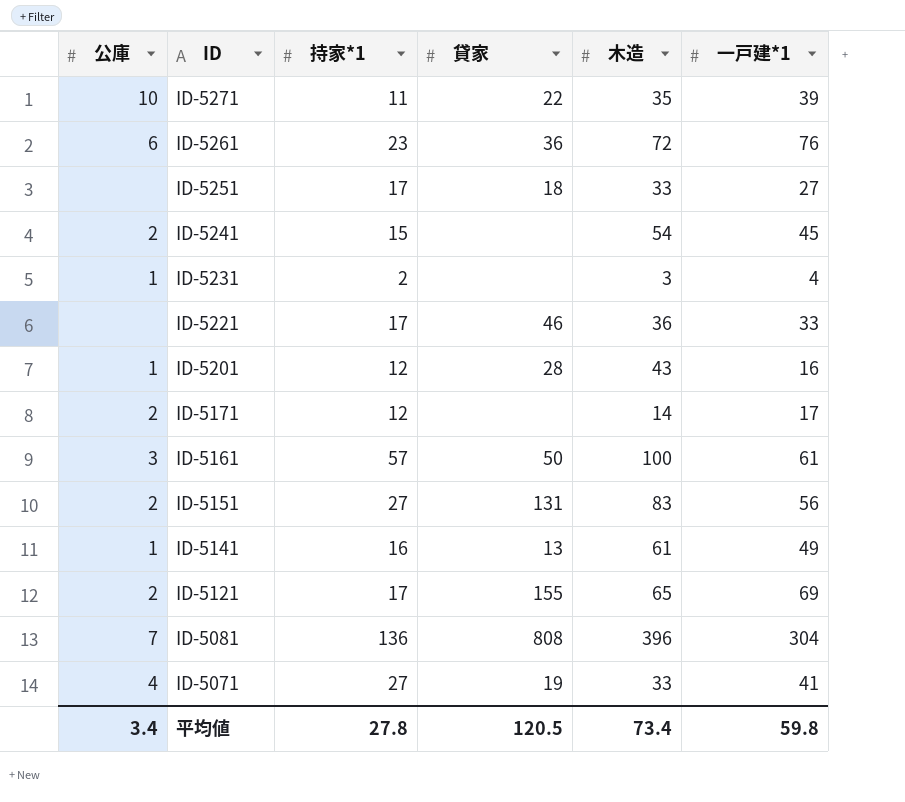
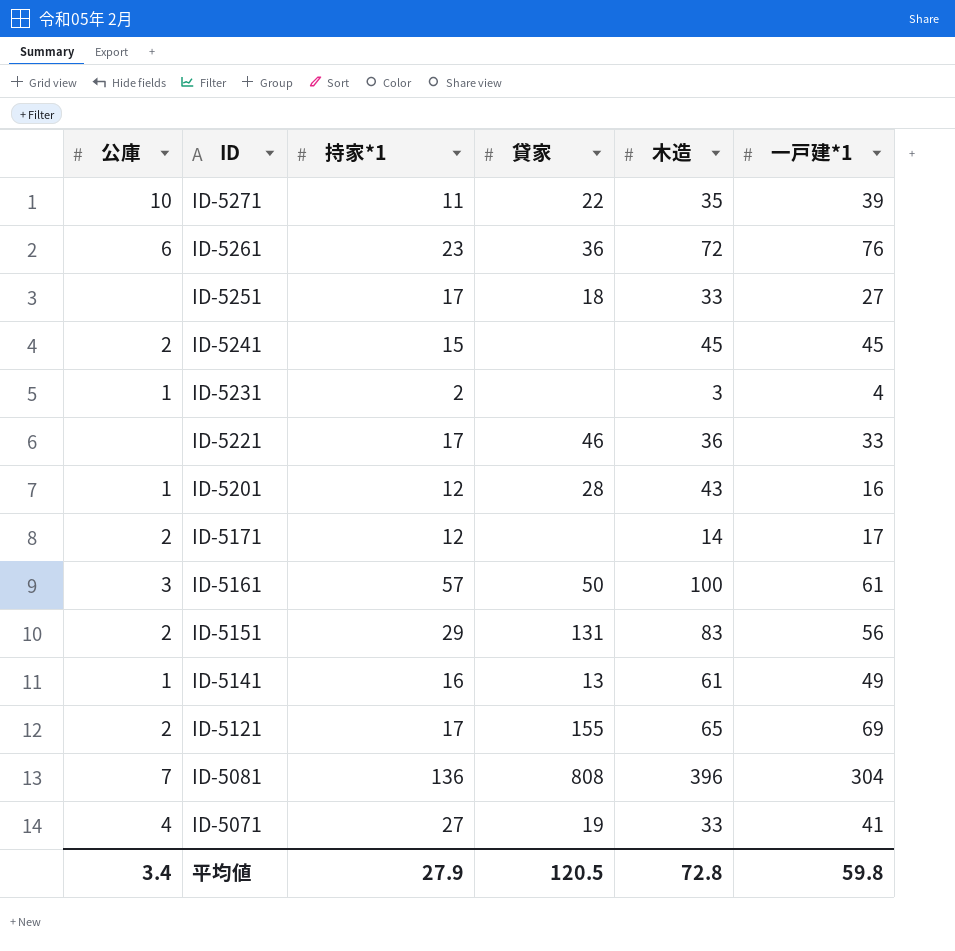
ID-5241 | 木造: 54 -> 45
ID-5151 | 持家*1: 27 -> 29
平均値 | 持家*1: 27.8 -> 27.9
平均値 | 木造: 73.4 -> 72.8

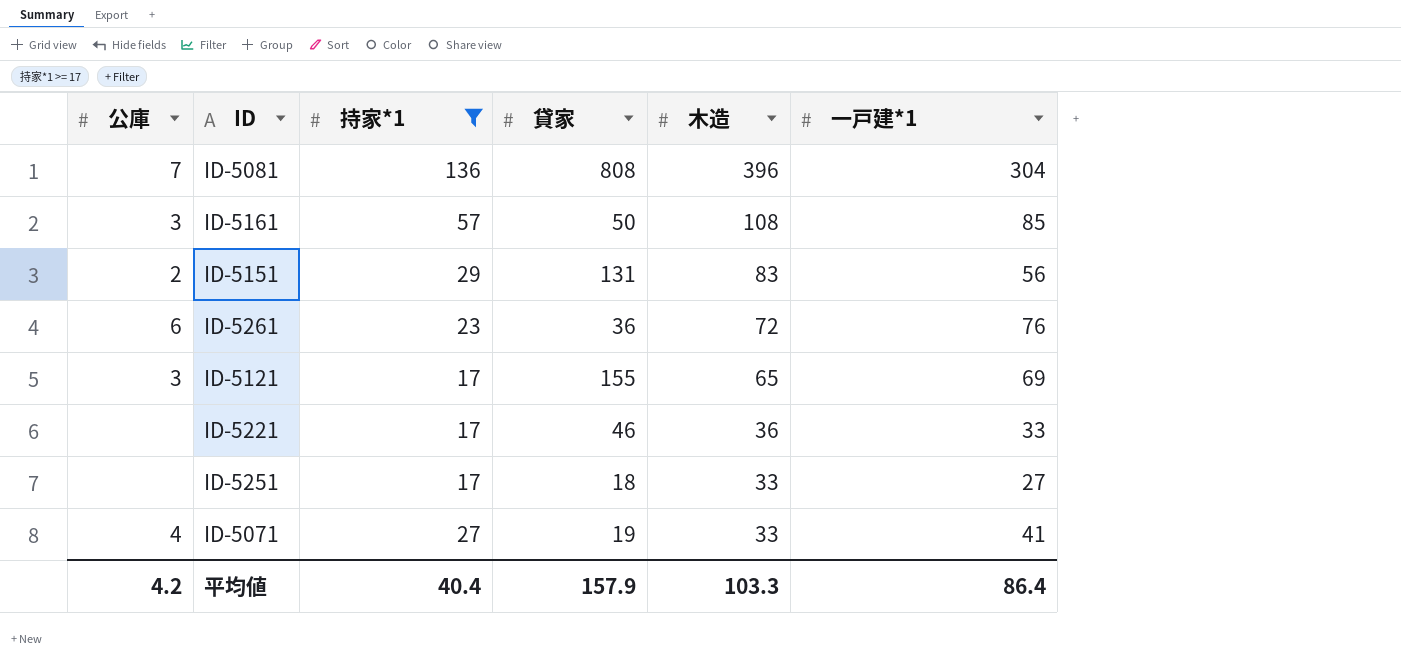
filter: none -> 持家*1 >= 17
row order: ID descending -> 木造 descending
ID-5161 | 木造: 100 -> 108
ID-5161 | 一戸建*1: 61 -> 85
ID-5121 | 公庫: 2 -> 3
平均値 | 公庫: 3.4 -> 4.2
平均値 | 持家*1: 27.9 -> 40.4
平均値 | 貸家: 120.5 -> 157.9
平均値 | 木造: 72.8 -> 103.3
平均値 | 一戸建*1: 59.8 -> 86.4

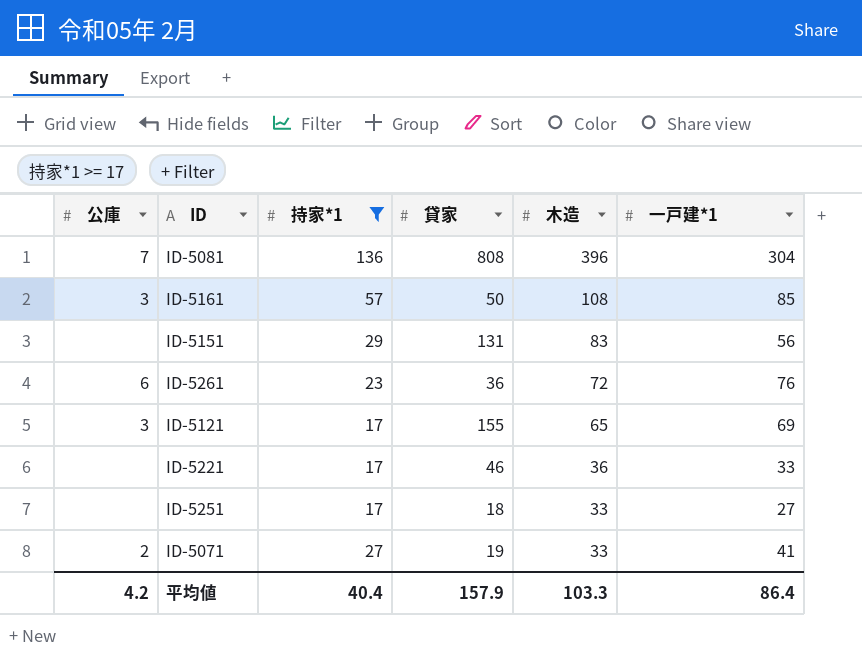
ID-5151 | 公庫: 2 -> none
ID-5071 | 公庫: 4 -> 2

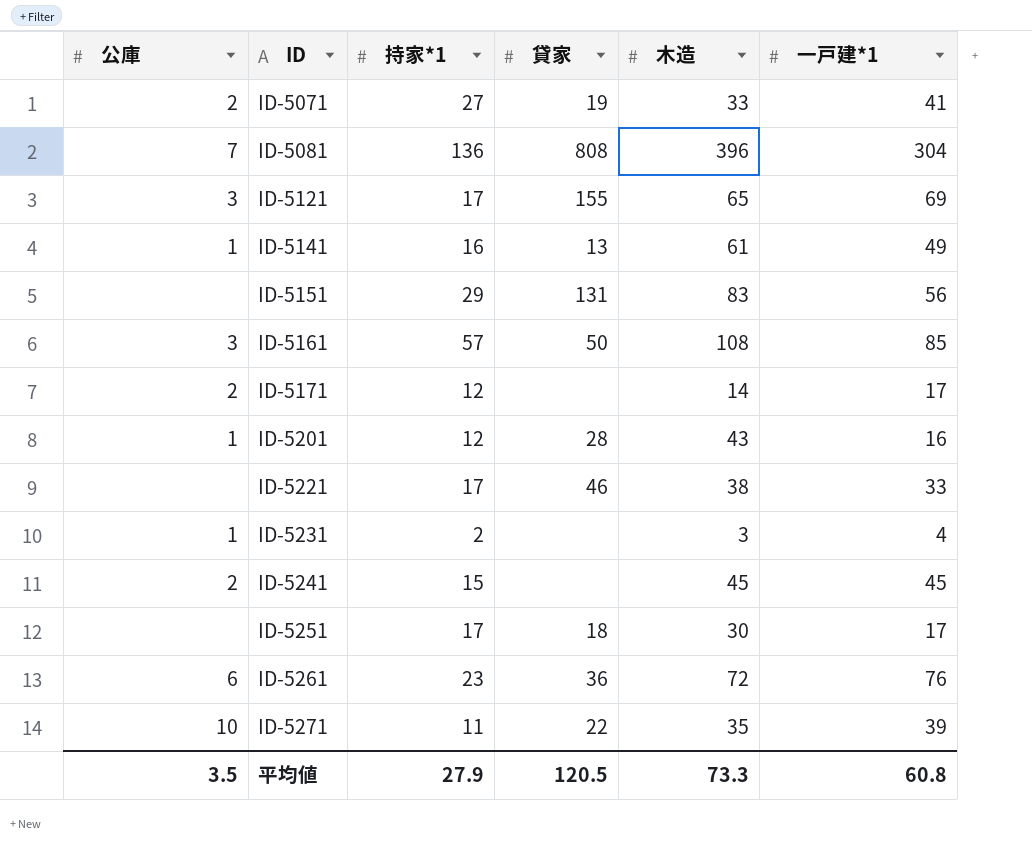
filter: 持家*1 >= 17 -> none
row order: 木造 descending -> ID ascending
ID-5221 | 木造: 36 -> 38
ID-5251 | 木造: 33 -> 30
ID-5251 | 一戸建*1: 27 -> 17
平均値 | 公庫: 4.2 -> 3.5
平均値 | 持家*1: 40.4 -> 27.9
平均値 | 貸家: 157.9 -> 120.5
平均値 | 木造: 103.3 -> 73.3
平均値 | 一戸建*1: 86.4 -> 60.8

